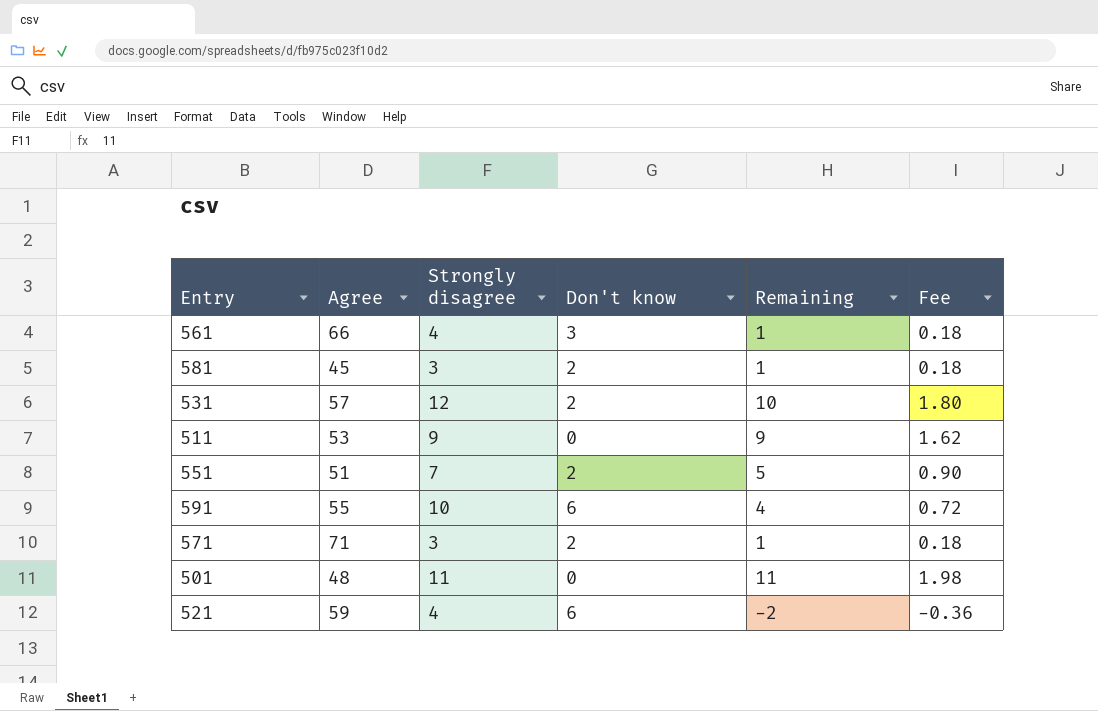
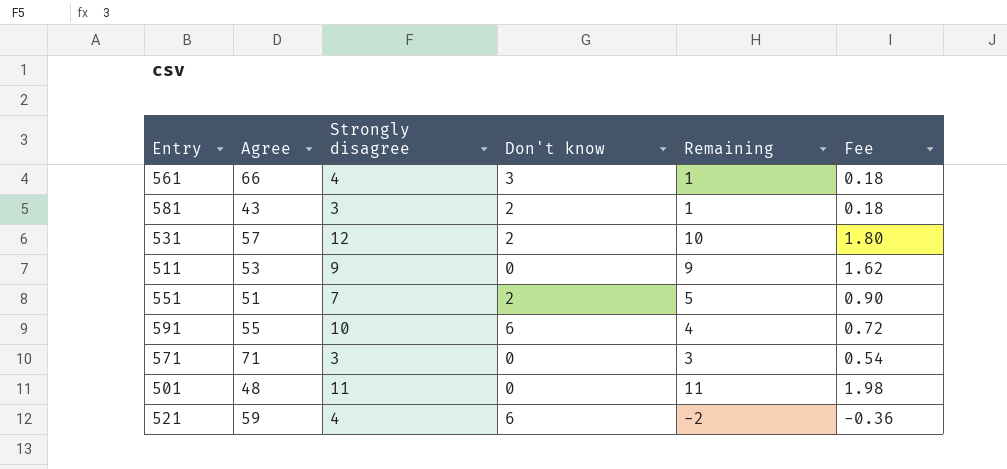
581 | Agree: 45 -> 43
571 | Don't know: 2 -> 0
571 | Remaining: 1 -> 3
571 | Fee: 0.18 -> 0.54

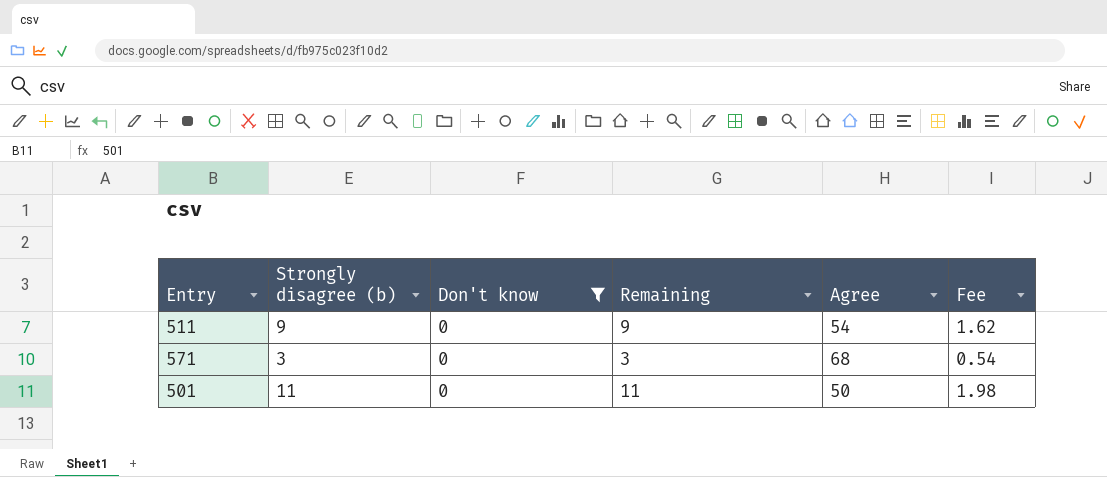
filter: none -> Don't know = 0
column name: Strongly disagree -> Strongly disagree (b)
column Agree | position: 2 -> 5
511 | Agree: 53 -> 54
571 | Agree: 71 -> 68
501 | Agree: 48 -> 50

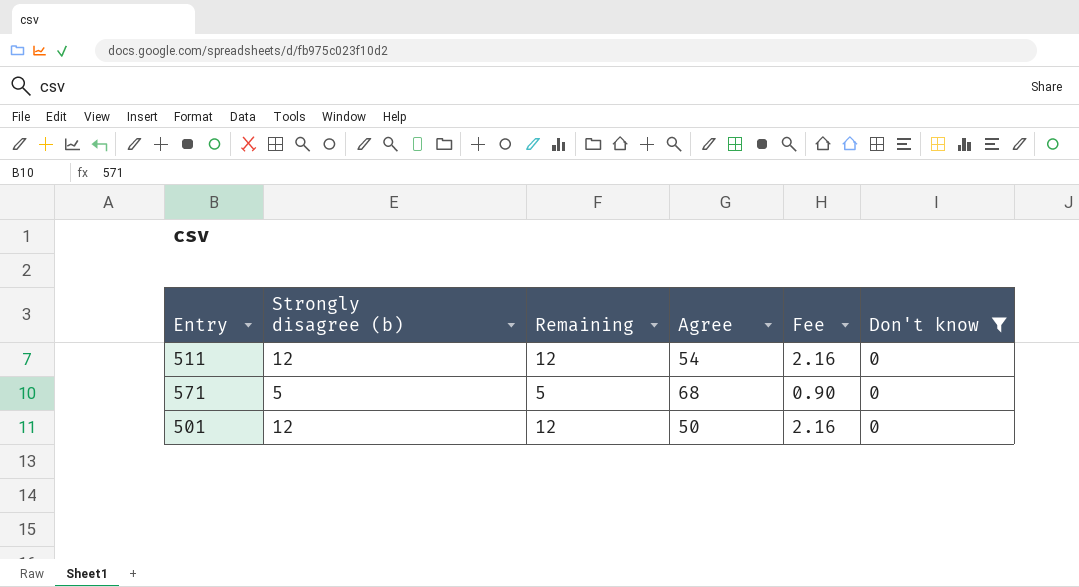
column Don't know | position: 3 -> 6
511 | Strongly disagree (b): 9 -> 12
511 | Remaining: 9 -> 12
511 | Fee: 1.62 -> 2.16
571 | Strongly disagree (b): 3 -> 5
571 | Remaining: 3 -> 5
571 | Fee: 0.54 -> 0.90
501 | Strongly disagree (b): 11 -> 12
501 | Remaining: 11 -> 12
501 | Fee: 1.98 -> 2.16

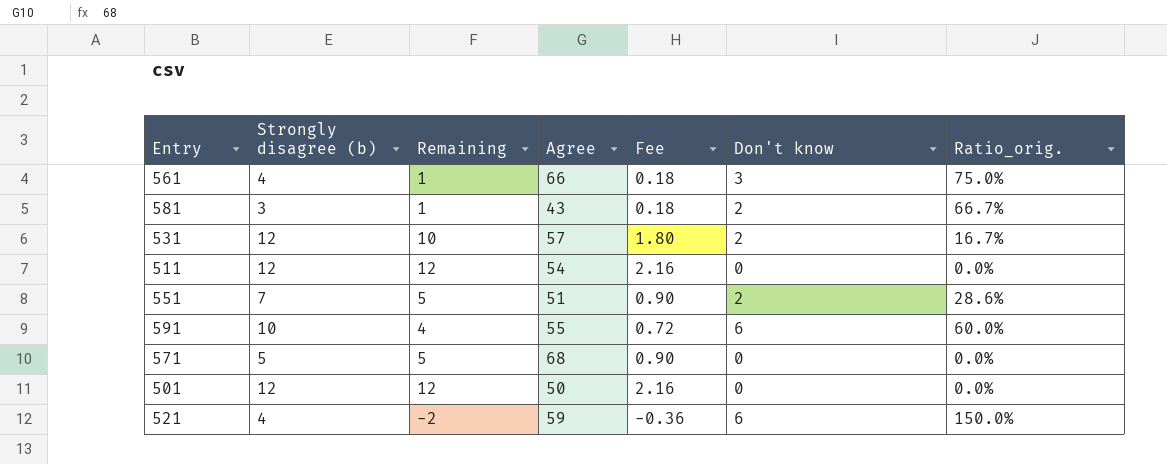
filter: Don't know = 0 -> none
column Ratio_orig. | formula: none -> [Don't know] / [Strongly disagree (b)]

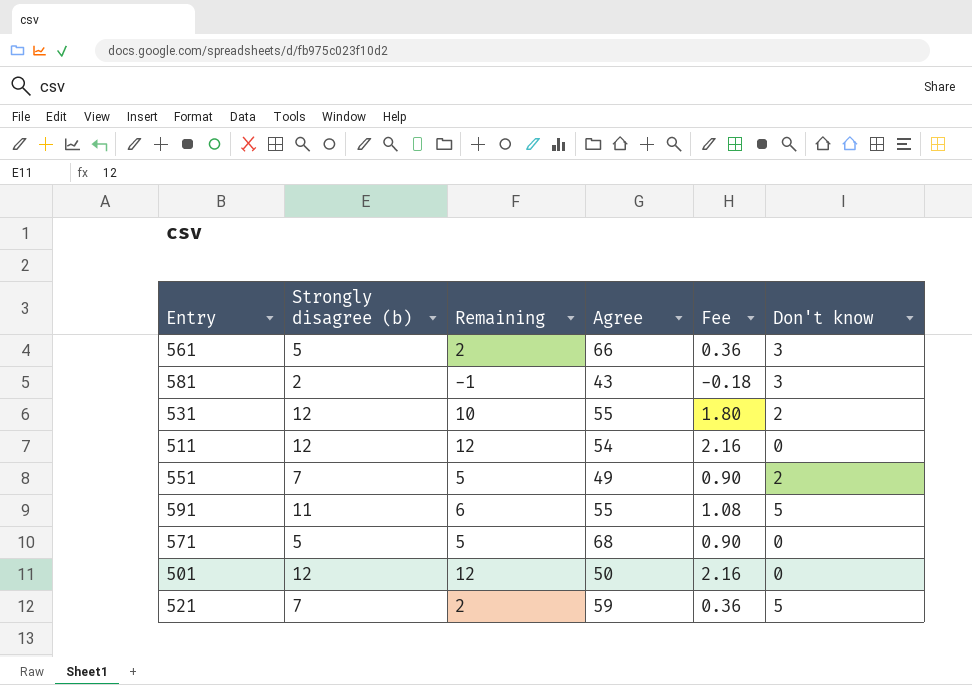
column Ratio_orig. | formula: [Don't know] / [Strongly disagree (b)] -> none
561 | Strongly disagree (b): 4 -> 5
561 | Remaining: 1 -> 2
561 | Fee: 0.18 -> 0.36
581 | Strongly disagree (b): 3 -> 2
581 | Remaining: 1 -> -1
581 | Fee: 0.18 -> -0.18
581 | Don't know: 2 -> 3
531 | Agree: 57 -> 55
551 | Agree: 51 -> 49
591 | Strongly disagree (b): 10 -> 11
591 | Remaining: 4 -> 6
591 | Fee: 0.72 -> 1.08
591 | Don't know: 6 -> 5
521 | Strongly disagree (b): 4 -> 7
521 | Remaining: -2 -> 2
521 | Fee: -0.36 -> 0.36
521 | Don't know: 6 -> 5

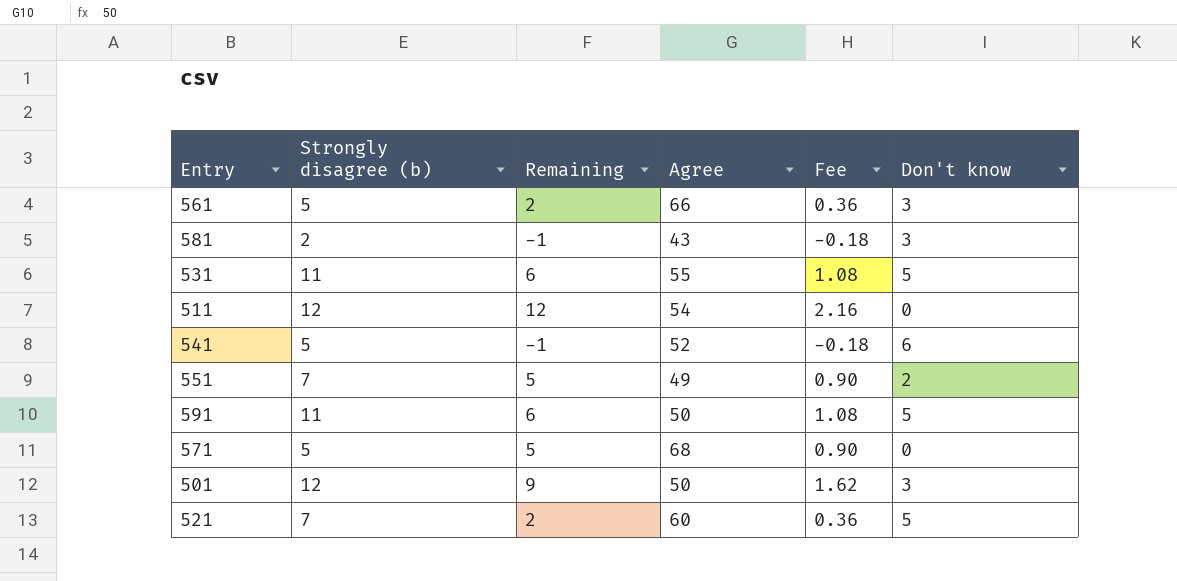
531 | Strongly disagree (b): 12 -> 11
531 | Remaining: 10 -> 6
531 | Fee: 1.80 -> 1.08
531 | Don't know: 2 -> 5
row 541: none -> 5 | -1 | 52 | -0.18 | 6
591 | Agree: 55 -> 50
501 | Remaining: 12 -> 9
501 | Fee: 2.16 -> 1.62
501 | Don't know: 0 -> 3
521 | Agree: 59 -> 60

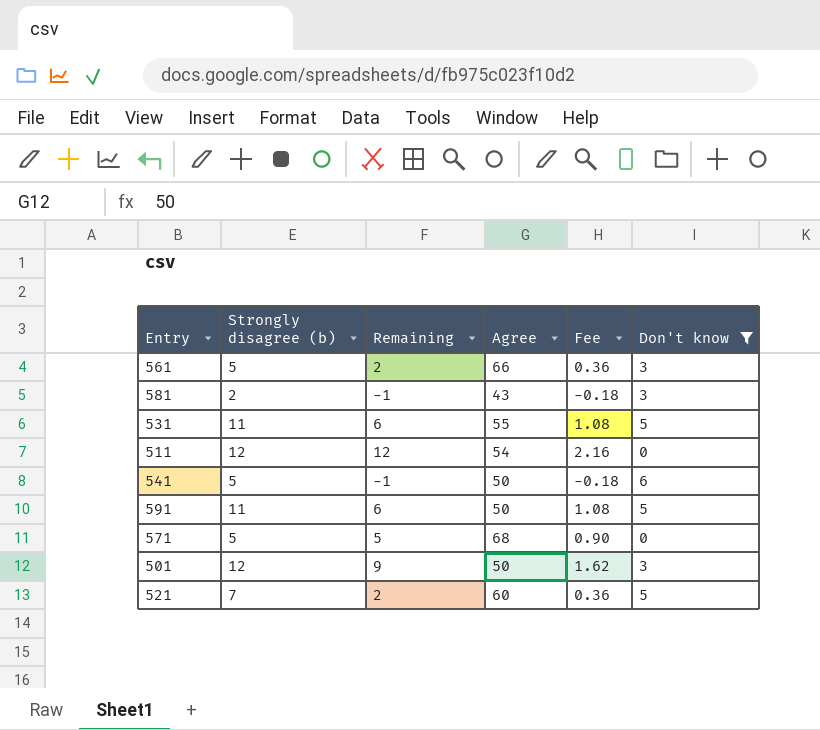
filter: none -> Don't know != 2
541 | Agree: 52 -> 50

